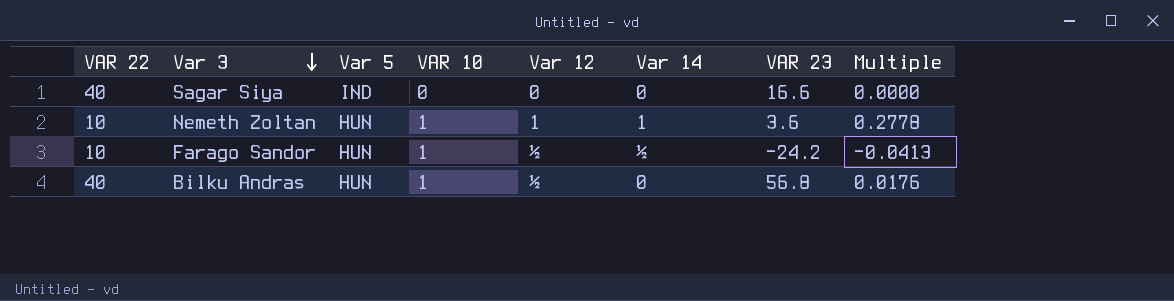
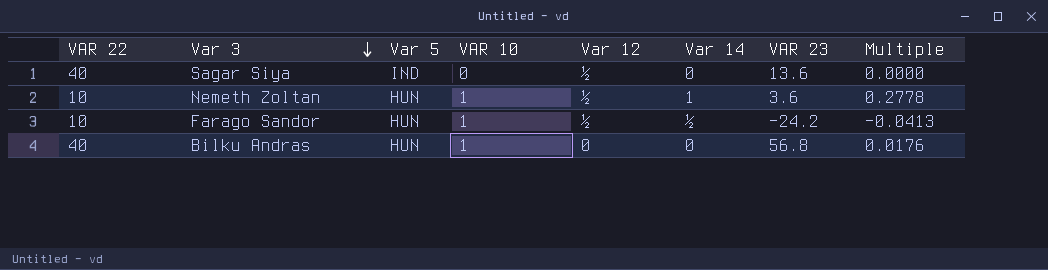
Sagar Siya | Var 12: 0 -> ½
Sagar Siya | VAR 23: 16.6 -> 13.6
Nemeth Zoltan | Var 12: 1 -> ½
Bilku Andras | Var 12: ½ -> 0

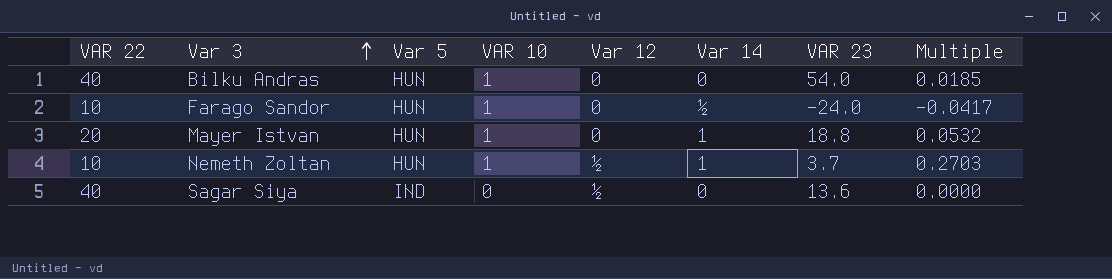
row order: Var 3 descending -> Var 3 ascending
Bilku Andras | VAR 23: 56.8 -> 54.0
Bilku Andras | Multiple: 0.0176 -> 0.0185
Farago Sandor | Var 12: ½ -> 0
Farago Sandor | VAR 23: -24.2 -> -24.0
Farago Sandor | Multiple: -0.0413 -> -0.0417
row Mayer Istvan: none -> 20 | HUN | 1 | 0 | 1 | 18.8 | 0.0532
Nemeth Zoltan | VAR 23: 3.6 -> 3.7
Nemeth Zoltan | Multiple: 0.2778 -> 0.2703

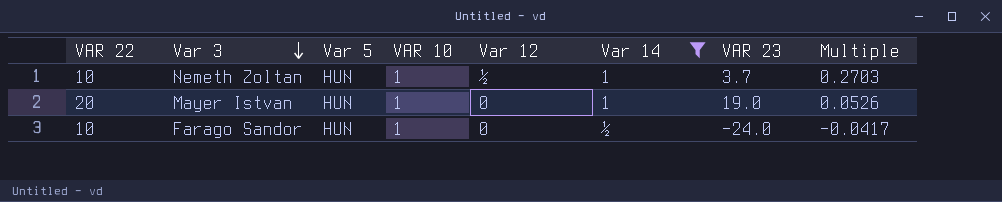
filter: none -> Var 14 != 0
row order: Var 3 ascending -> Var 3 descending
Mayer Istvan | VAR 23: 18.8 -> 19.0
Mayer Istvan | Multiple: 0.0532 -> 0.0526

